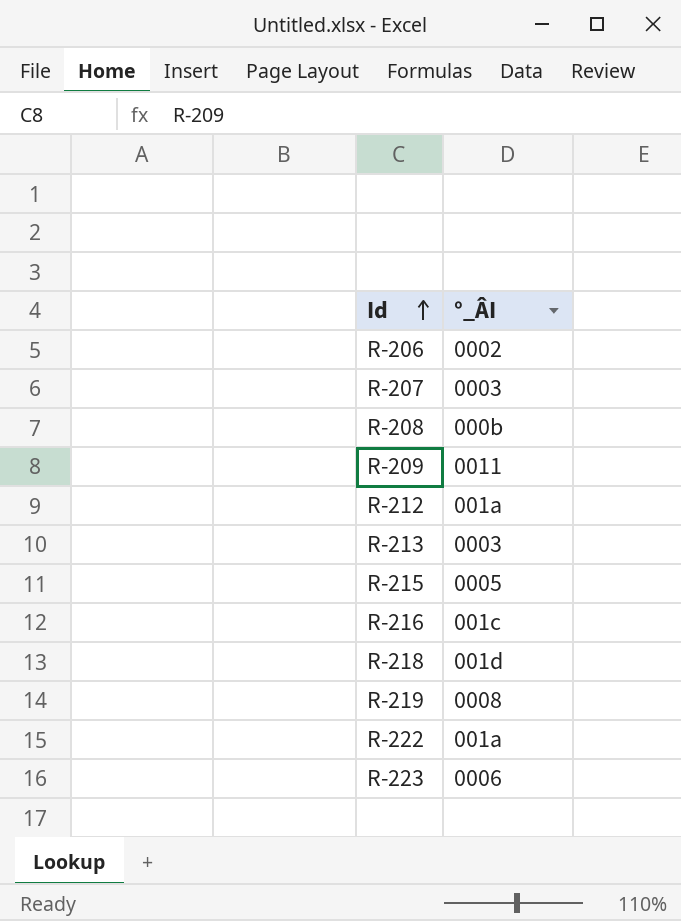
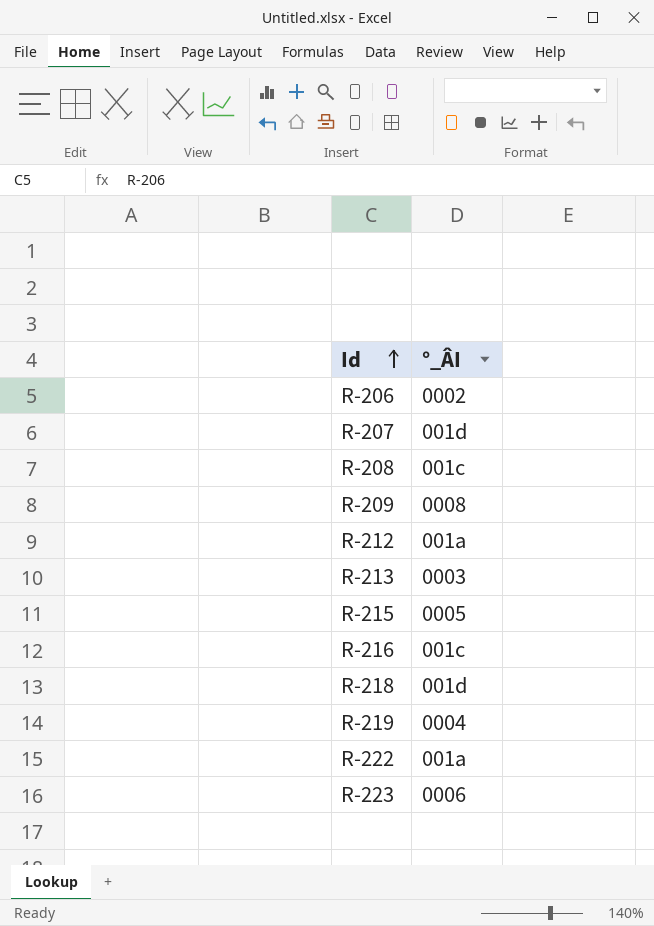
R-207 | °_ÂI: 0003 -> 001d
R-208 | °_ÂI: 000b -> 001c
R-209 | °_ÂI: 0011 -> 0008
R-219 | °_ÂI: 0008 -> 0004

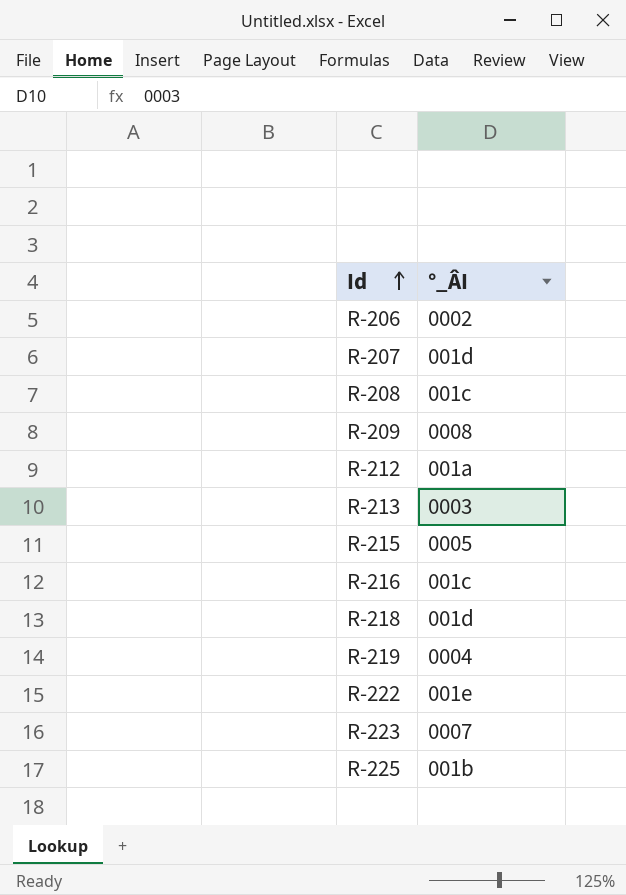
R-222 | °_ÂI: 001a -> 001e
R-223 | °_ÂI: 0006 -> 0007
row R-225: none -> 001b

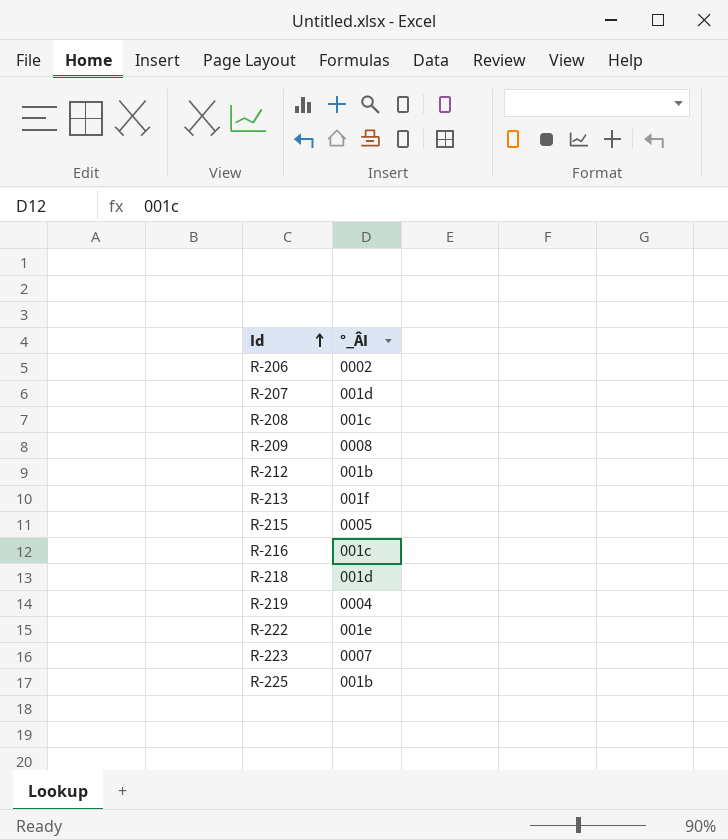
R-212 | °_ÂI: 001a -> 001b
R-213 | °_ÂI: 0003 -> 001f

